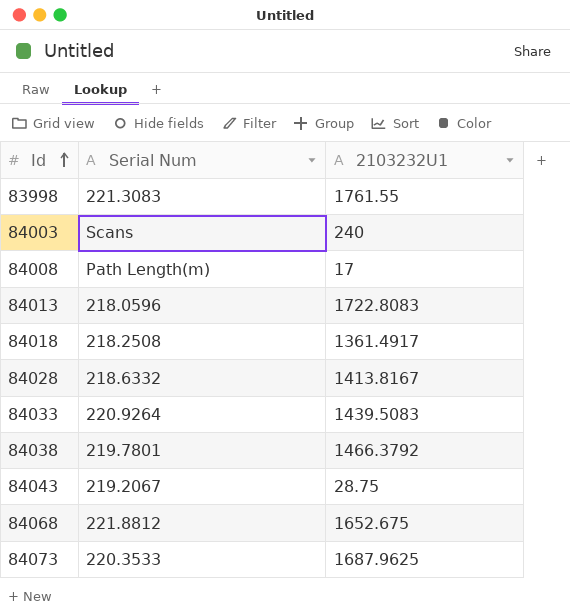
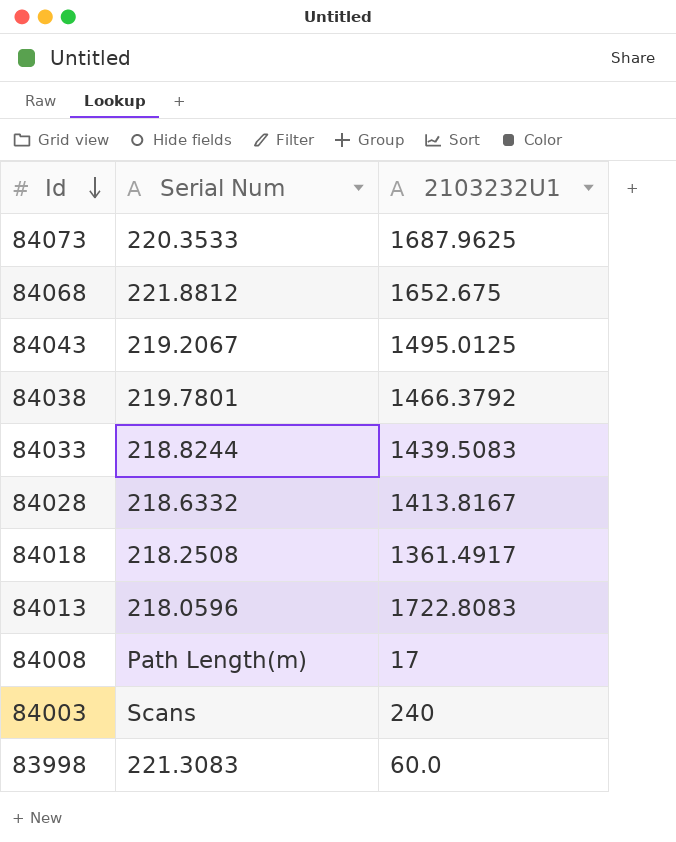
row order: Id ascending -> Id descending
84043 | 2103232U1: 28.75 -> 1495.0125
84033 | Serial Num: 220.9264 -> 218.8244
83998 | 2103232U1: 1761.55 -> 60.0

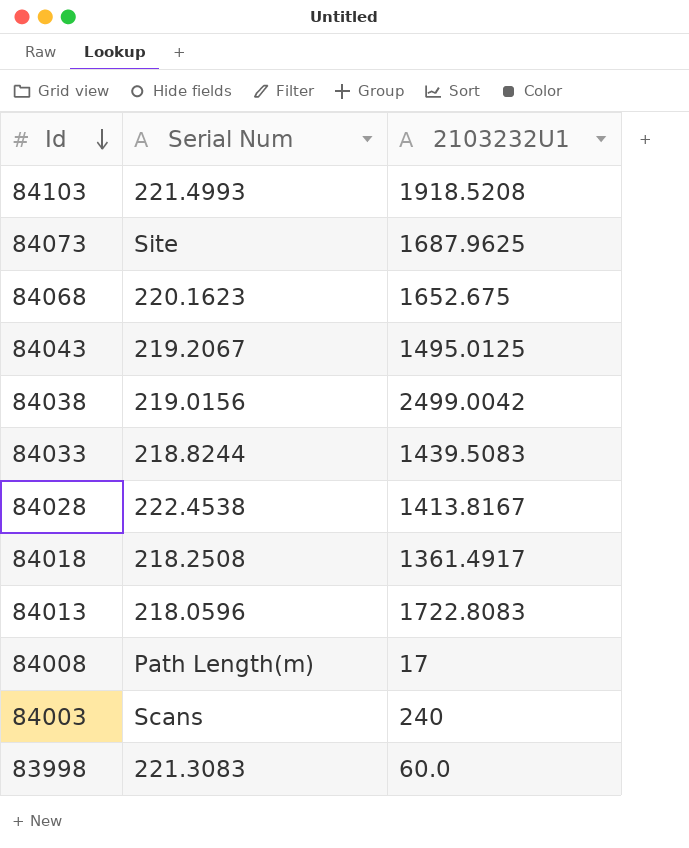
row 84103: none -> 221.4993 | 1918.5208
84073 | Serial Num: 220.3533 -> Site
84068 | Serial Num: 221.8812 -> 220.1623
84038 | Serial Num: 219.7801 -> 219.0156
84038 | 2103232U1: 1466.3792 -> 2499.0042
84028 | Serial Num: 218.6332 -> 222.4538

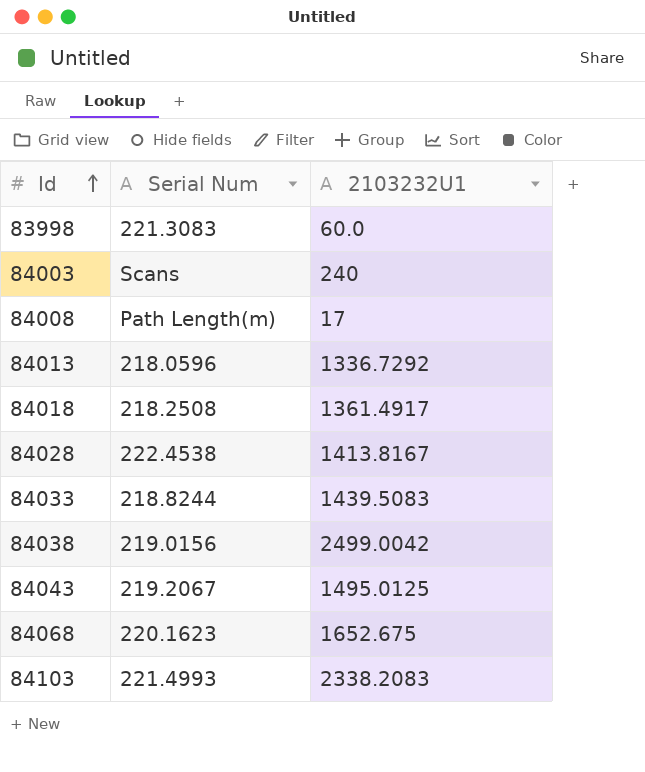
row order: Id descending -> Id ascending
row 84073: Site | 1687.9625 -> none
84013 | 2103232U1: 1722.8083 -> 1336.7292
84103 | 2103232U1: 1918.5208 -> 2338.2083

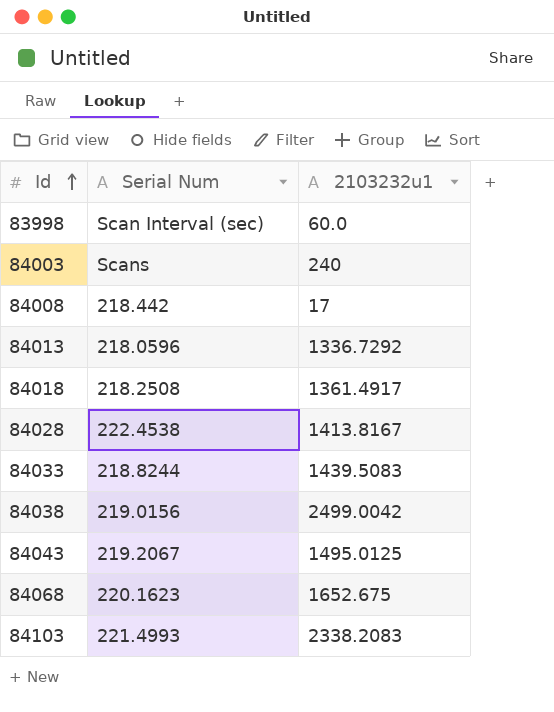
column name: 2103232U1 -> 2103232u1
83998 | Serial Num: 221.3083 -> Scan Interval (sec)
84008 | Serial Num: Path Length(m) -> 218.442

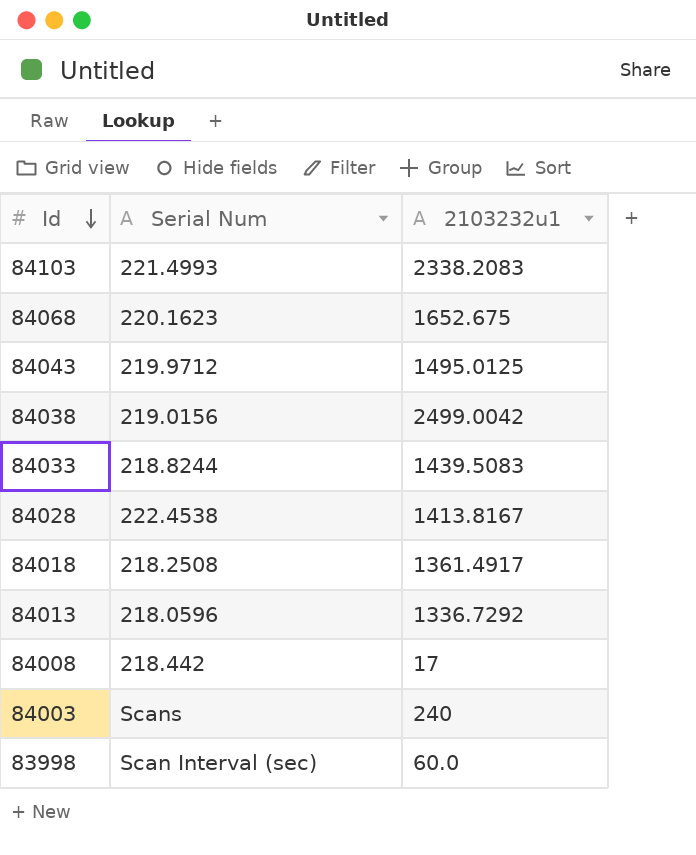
row order: Id ascending -> Id descending
84043 | Serial Num: 219.2067 -> 219.9712

